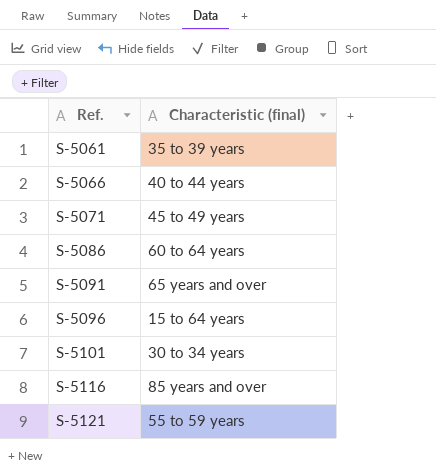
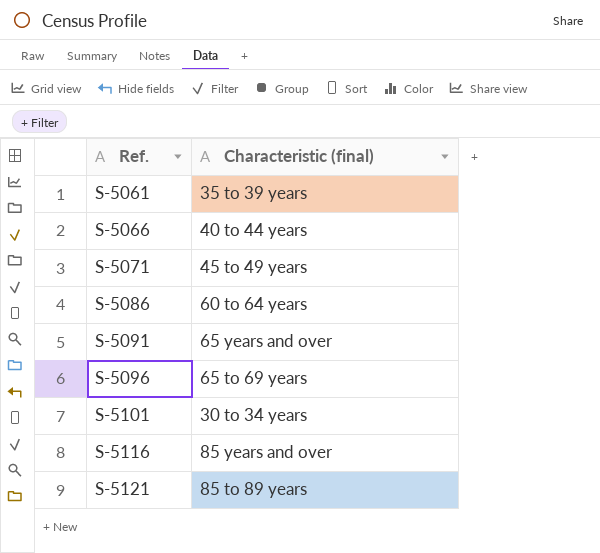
S-5096 | Characteristic (final): 15 to 64 years -> 65 to 69 years
S-5121 | Characteristic (final): 55 to 59 years -> 85 to 89 years

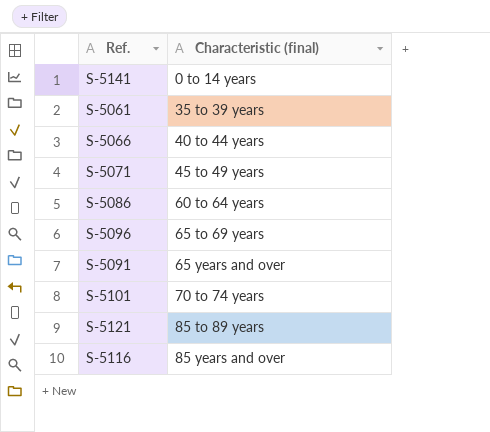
row order: Ref. ascending -> Characteristic (final) ascending
row S-5141: none -> 0 to 14 years
S-5101 | Characteristic (final): 30 to 34 years -> 70 to 74 years

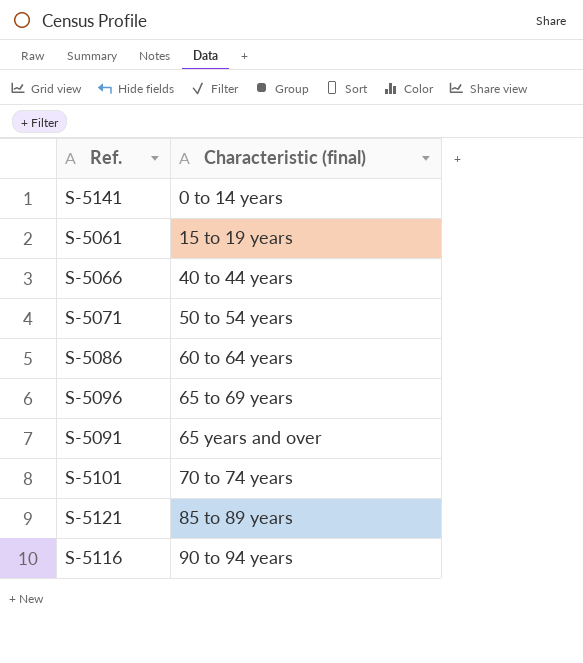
S-5061 | Characteristic (final): 35 to 39 years -> 15 to 19 years
S-5071 | Characteristic (final): 45 to 49 years -> 50 to 54 years
S-5116 | Characteristic (final): 85 years and over -> 90 to 94 years

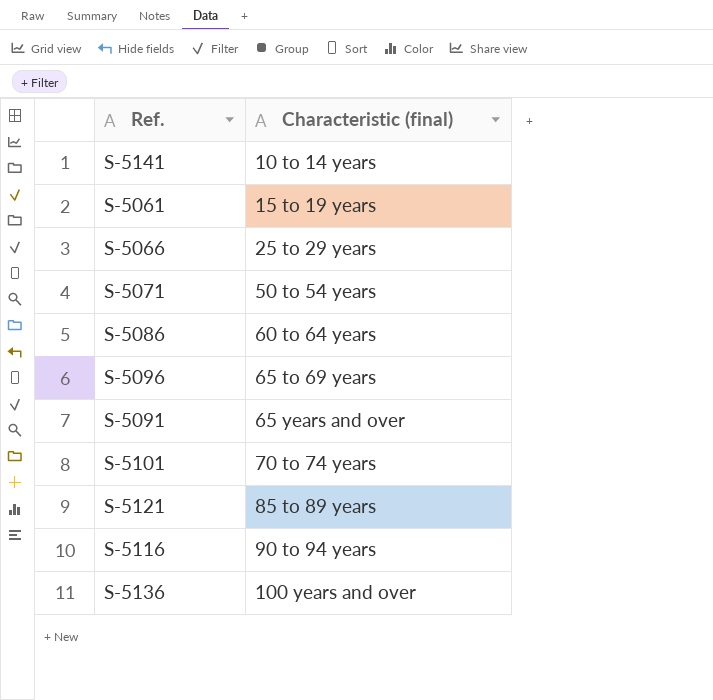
S-5141 | Characteristic (final): 0 to 14 years -> 10 to 14 years
S-5066 | Characteristic (final): 40 to 44 years -> 25 to 29 years
row S-5136: none -> 100 years and over

